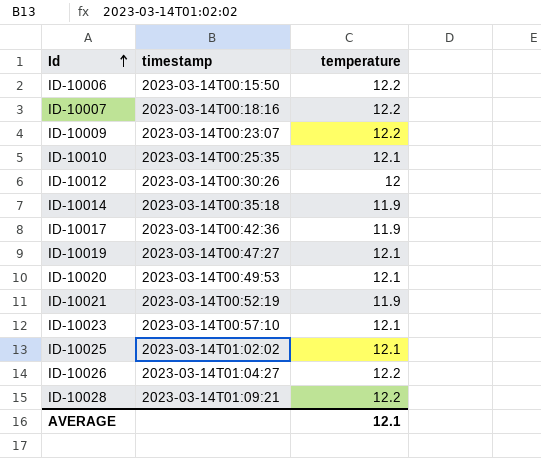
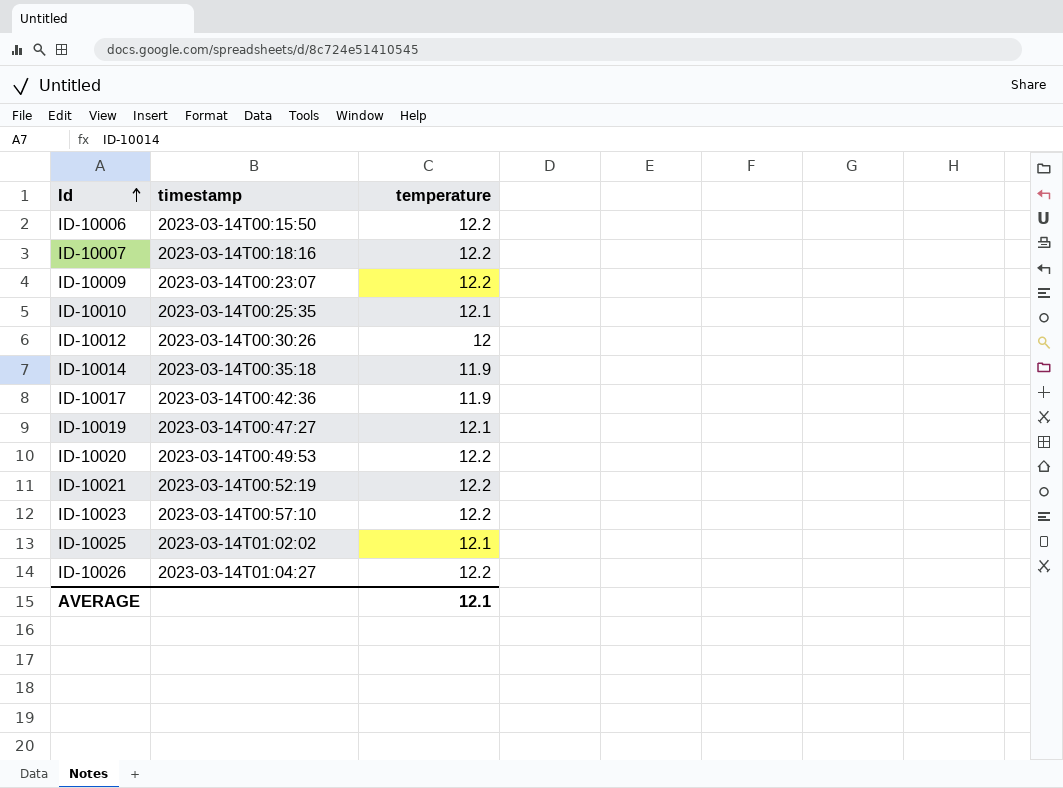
row ID-10028: 2023-03-14T01:09:21 | 12.2 -> none
ID-10020 | temperature: 12.1 -> 12.2
ID-10021 | temperature: 11.9 -> 12.2
ID-10023 | temperature: 12.1 -> 12.2

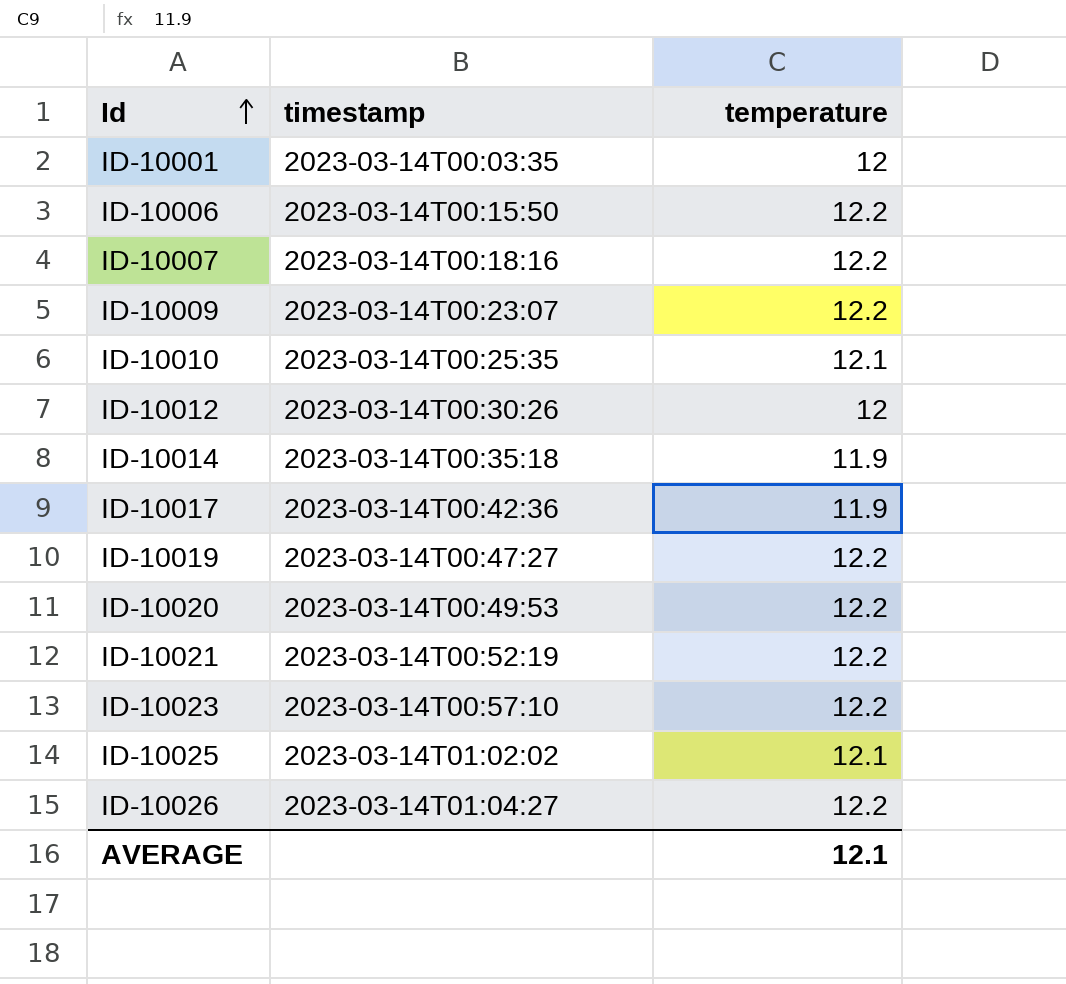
row ID-10001: none -> 2023-03-14T00:03:35 | 12
ID-10019 | temperature: 12.1 -> 12.2

